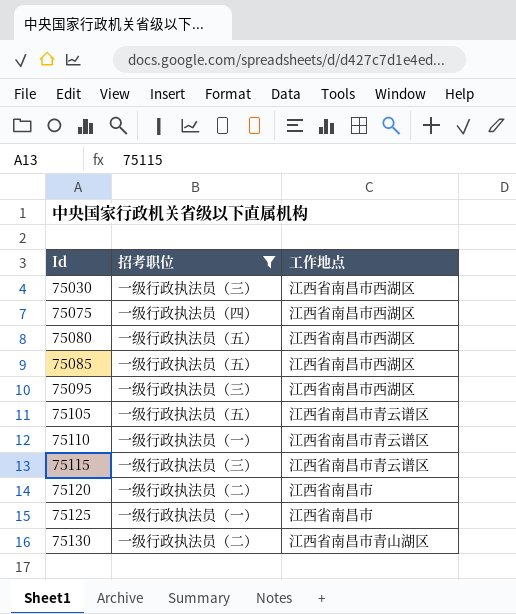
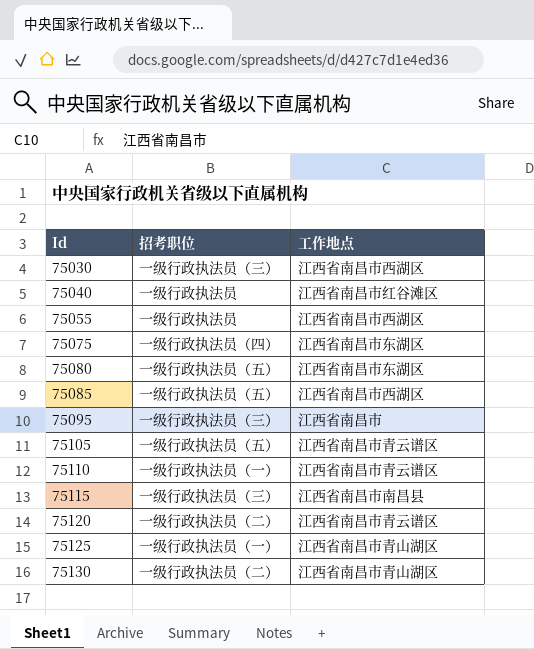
filter: 招考职位 != 一级行政执法员 -> none
75075 | 工作地点: 江西省南昌市西湖区 -> 江西省南昌市东湖区
75080 | 工作地点: 江西省南昌市西湖区 -> 江西省南昌市东湖区
75095 | 工作地点: 江西省南昌市西湖区 -> 江西省南昌市
75115 | 工作地点: 江西省南昌市青云谱区 -> 江西省南昌市南昌县
75120 | 工作地点: 江西省南昌市 -> 江西省南昌市青云谱区
75125 | 工作地点: 江西省南昌市 -> 江西省南昌市青山湖区

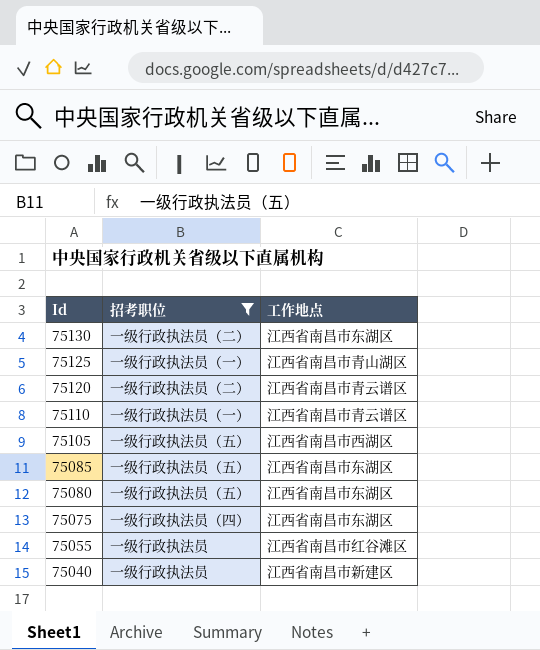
filter: none -> 招考职位 != 一级行政执法员（三）
row order: Id ascending -> Id descending
75130 | 工作地点: 江西省南昌市青山湖区 -> 江西省南昌市东湖区
75105 | 工作地点: 江西省南昌市青云谱区 -> 江西省南昌市西湖区
75085 | 工作地点: 江西省南昌市西湖区 -> 江西省南昌市东湖区
75055 | 工作地点: 江西省南昌市西湖区 -> 江西省南昌市红谷滩区
75040 | 工作地点: 江西省南昌市红谷滩区 -> 江西省南昌市新建区

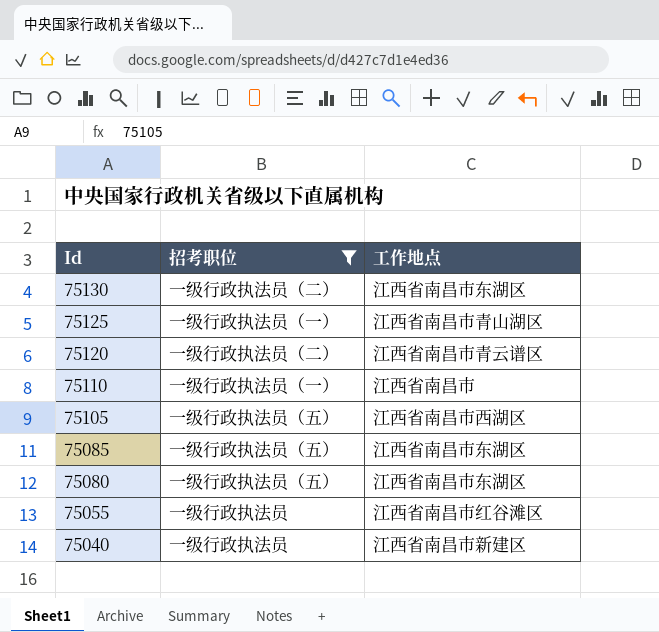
row 75075: 一级行政执法员（四） | 江西省南昌市东湖区 -> none
75110 | 工作地点: 江西省南昌市青云谱区 -> 江西省南昌市

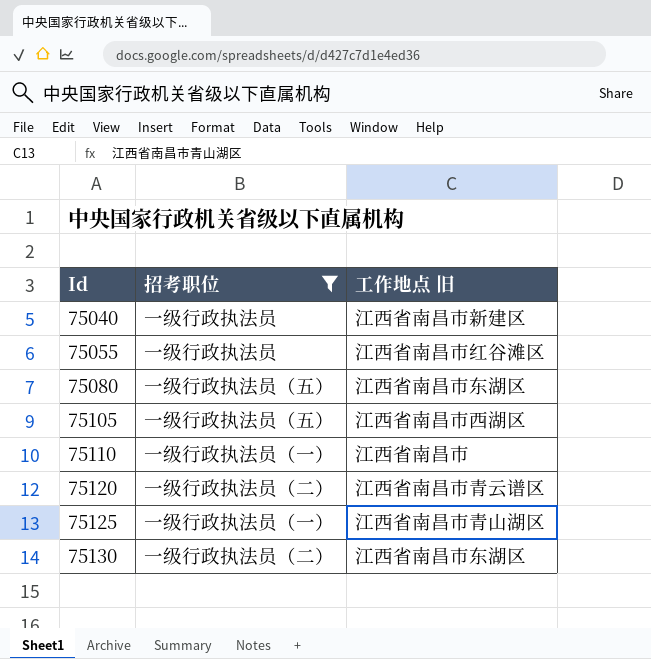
row order: Id descending -> Id ascending
column name: 工作地点 -> 工作地点 旧
row 75085: 一级行政执法员（五） | 江西省南昌市东湖区 -> none

